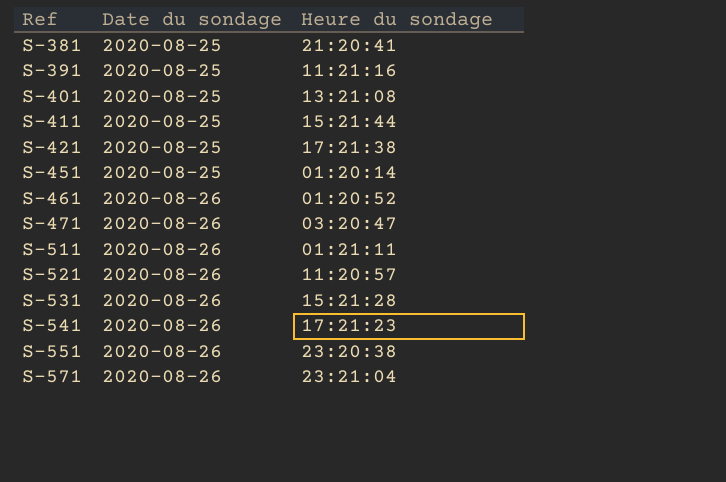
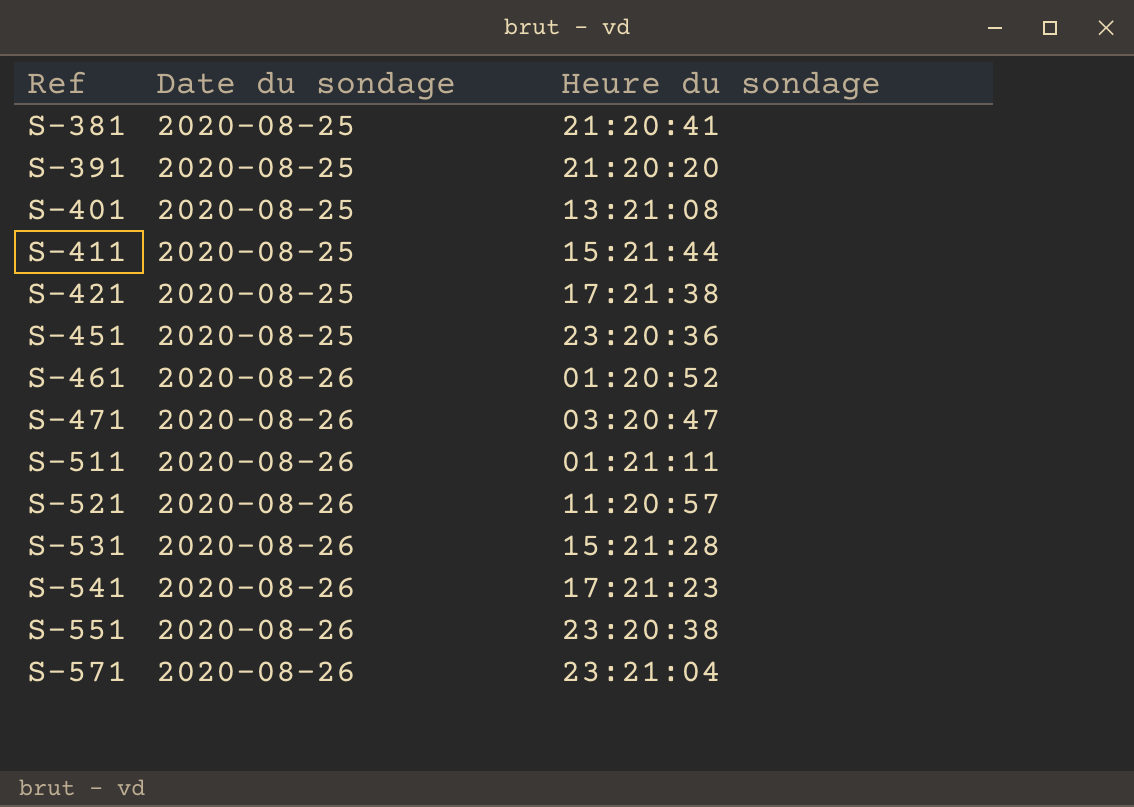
S-391 | Heure du sondage: 11:21:16 -> 21:20:20
S-451 | Heure du sondage: 01:20:14 -> 23:20:36

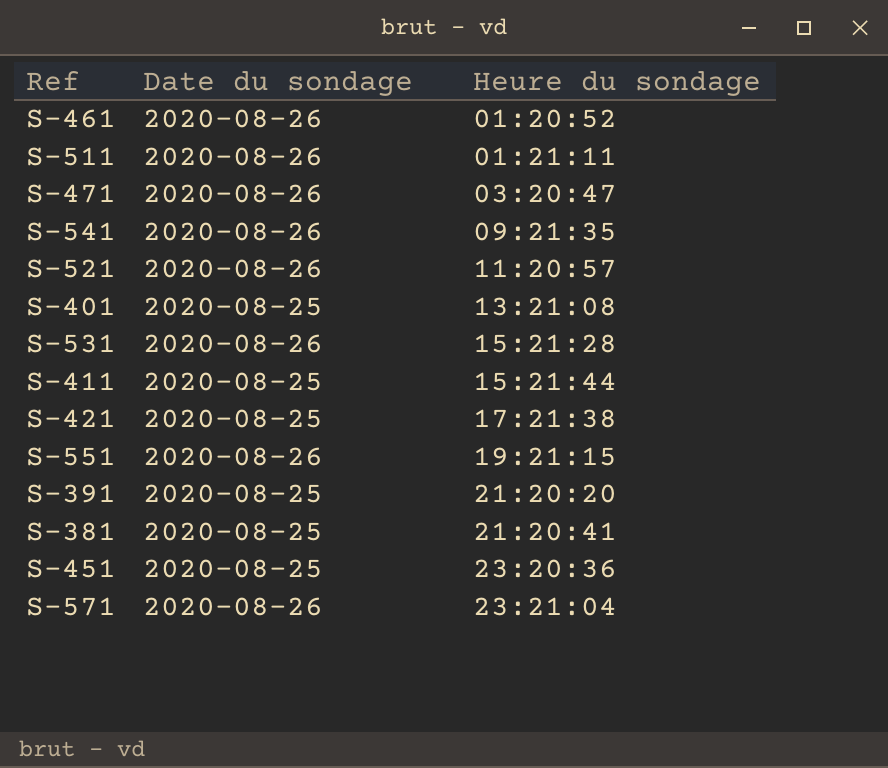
row order: Ref ascending -> Heure du sondage ascending
S-541 | Heure du sondage: 17:21:23 -> 09:21:35
S-551 | Heure du sondage: 23:20:38 -> 19:21:15

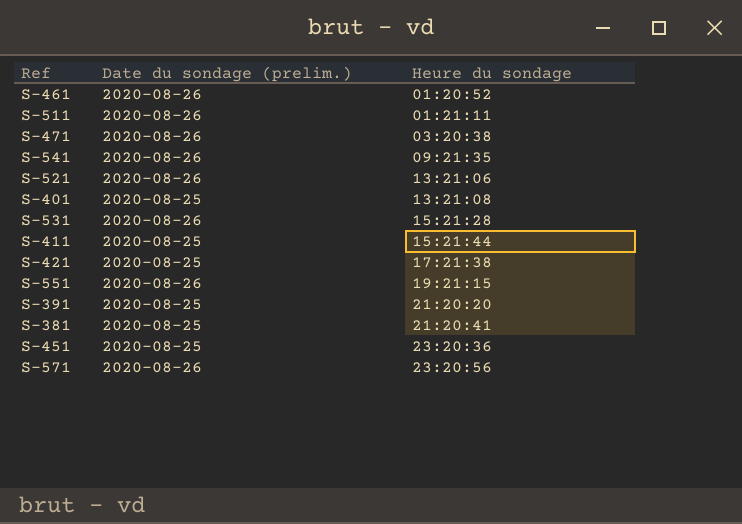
column name: Date du sondage -> Date du sondage (prelim.)
S-471 | Heure du sondage: 03:20:47 -> 03:20:38
S-521 | Heure du sondage: 11:20:57 -> 13:21:06
S-571 | Heure du sondage: 23:21:04 -> 23:20:56

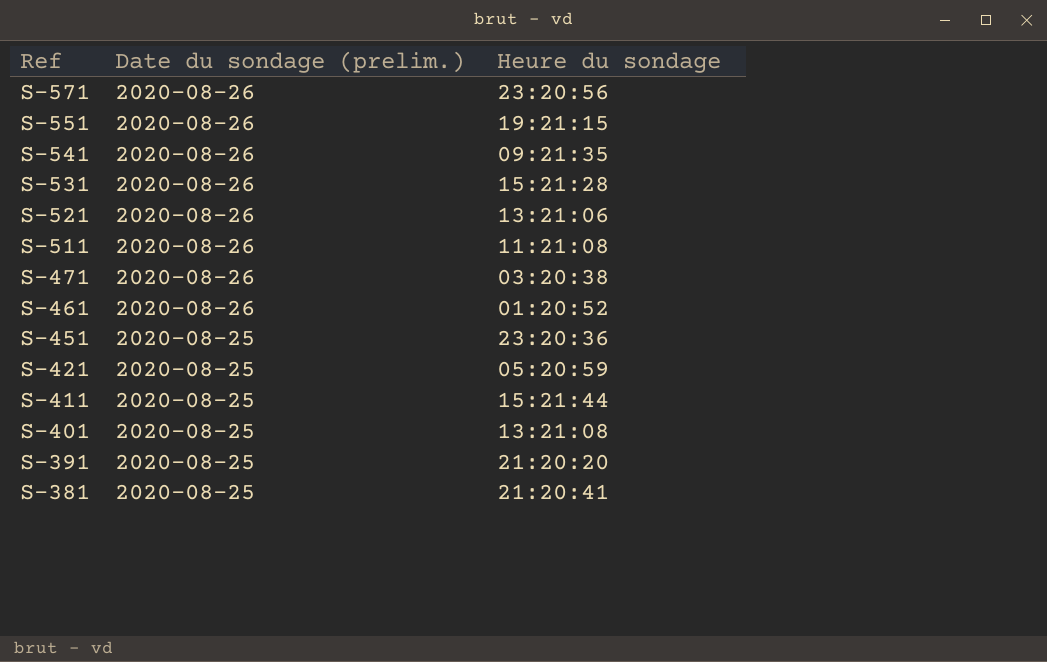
row order: Heure du sondage ascending -> Ref descending
S-511 | Heure du sondage: 01:21:11 -> 11:21:08
S-421 | Heure du sondage: 17:21:38 -> 05:20:59

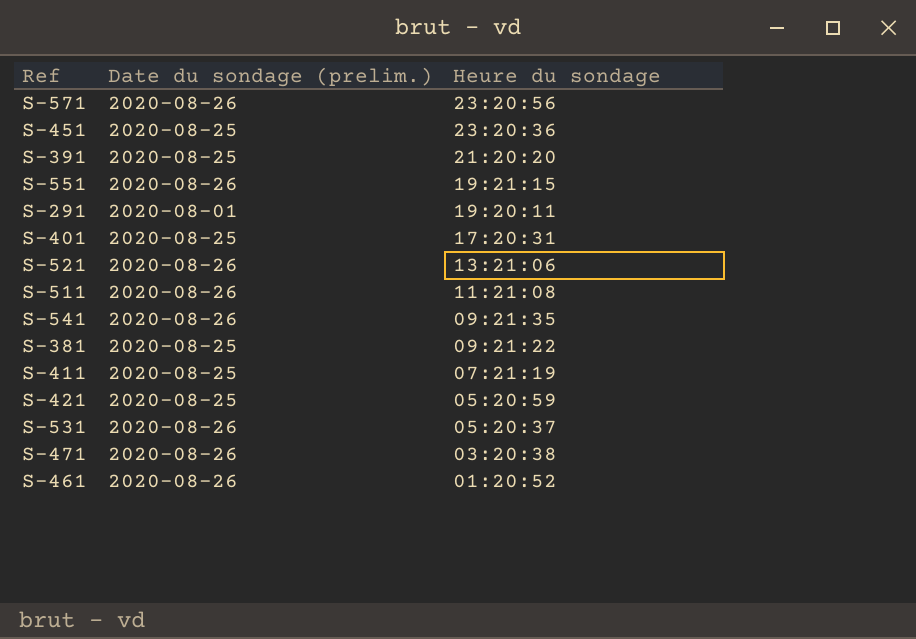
row order: Ref descending -> Heure du sondage descending
row S-291: none -> 2020-08-01 | 19:20:11
S-401 | Heure du sondage: 13:21:08 -> 17:20:31
S-381 | Heure du sondage: 21:20:41 -> 09:21:22
S-411 | Heure du sondage: 15:21:44 -> 07:21:19
S-531 | Heure du sondage: 15:21:28 -> 05:20:37

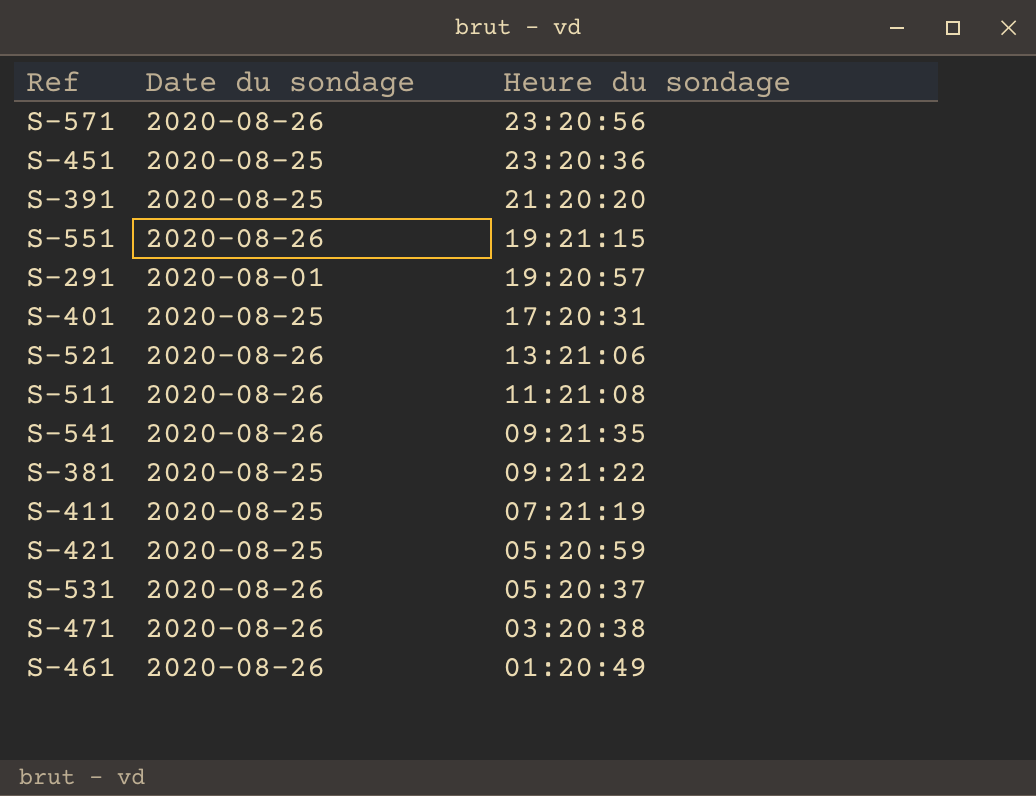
column name: Date du sondage (prelim.) -> Date du sondage
S-291 | Heure du sondage: 19:20:11 -> 19:20:57
S-461 | Heure du sondage: 01:20:52 -> 01:20:49

